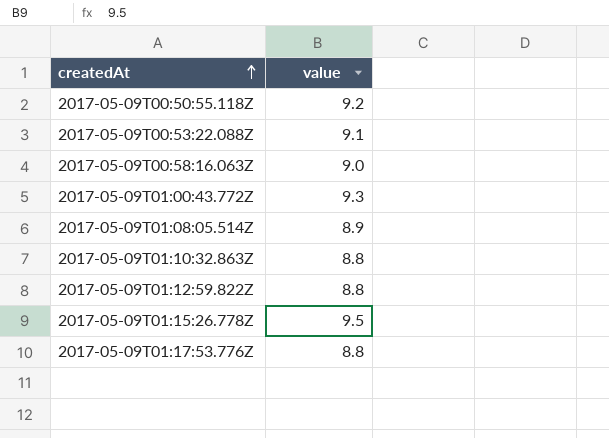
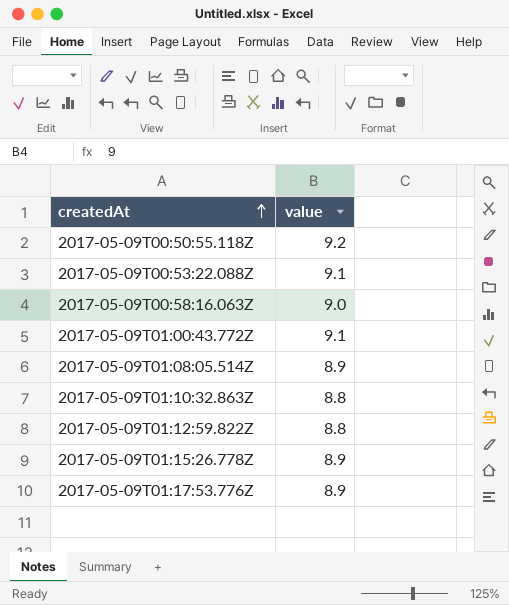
2017-05-09T01:00:43.772Z | value: 9.3 -> 9.1
2017-05-09T01:15:26.778Z | value: 9.5 -> 8.9
2017-05-09T01:17:53.776Z | value: 8.8 -> 8.9

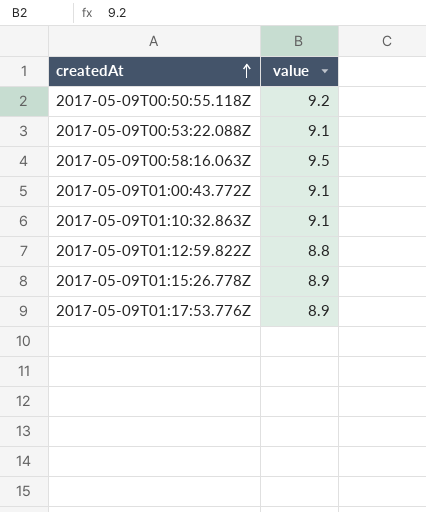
row 2017-05-09T01:08:05.514Z: 8.9 -> none
2017-05-09T00:58:16.063Z | value: 9.0 -> 9.5
2017-05-09T01:10:32.863Z | value: 8.8 -> 9.1

